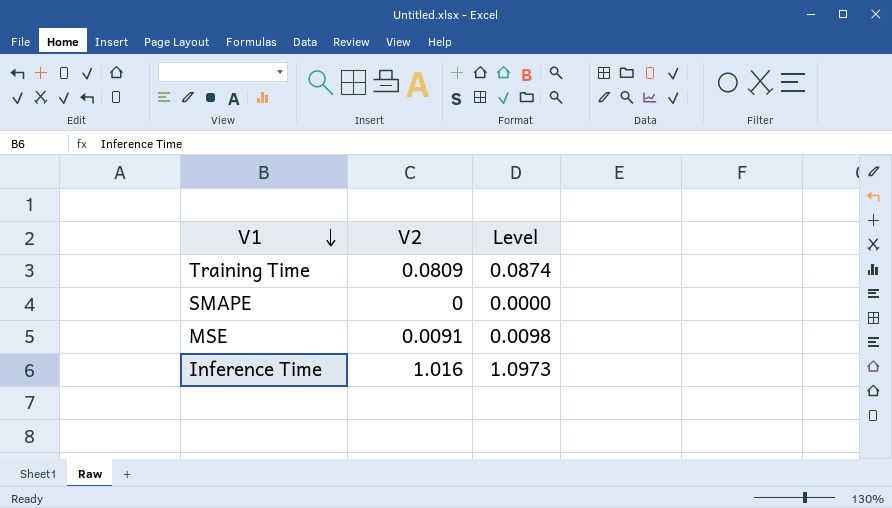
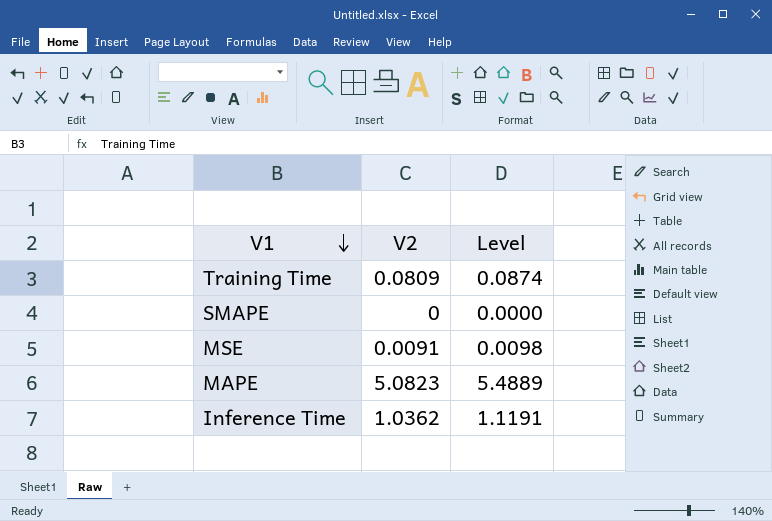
row MAPE: none -> 5.0823 | 5.4889
Inference Time | V2: 1.016 -> 1.0362
Inference Time | Level: 1.0973 -> 1.1191

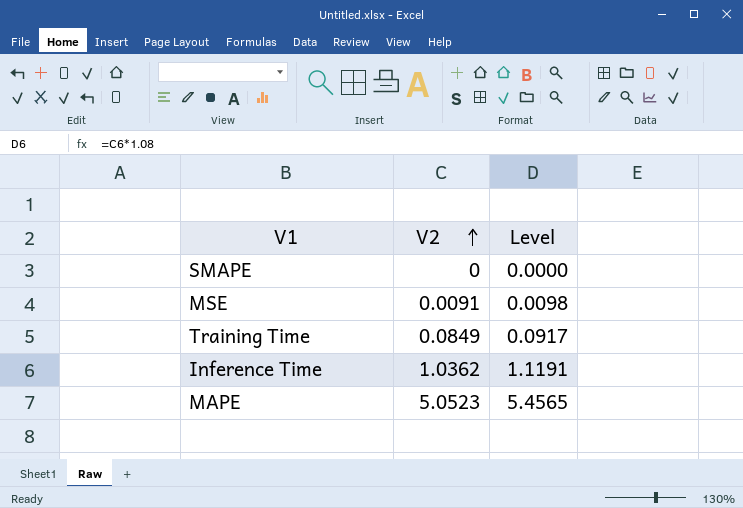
row order: V1 descending -> V2 ascending
Training Time | V2: 0.0809 -> 0.0849
Training Time | Level: 0.0874 -> 0.0917
MAPE | V2: 5.0823 -> 5.0523
MAPE | Level: 5.4889 -> 5.4565

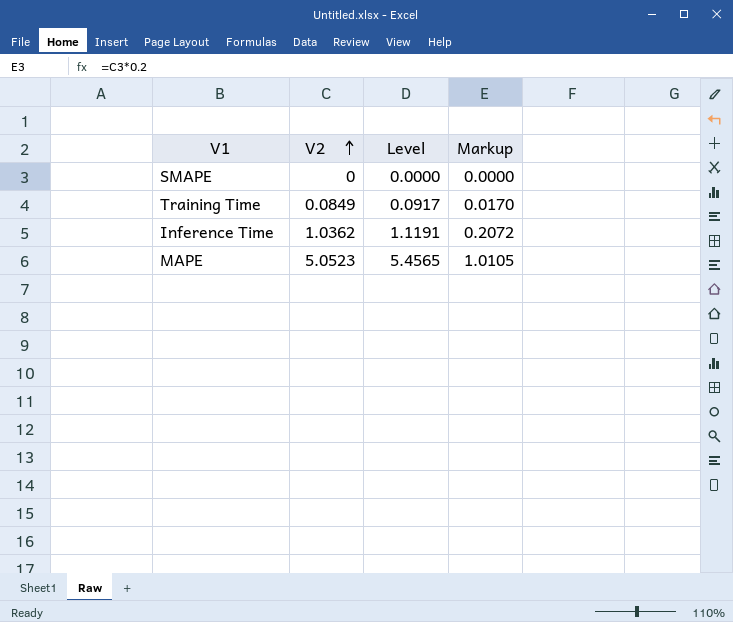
column Markup | formula: none -> [V2] * 0.2
row MSE: 0.0091 | 0.0098 -> none

